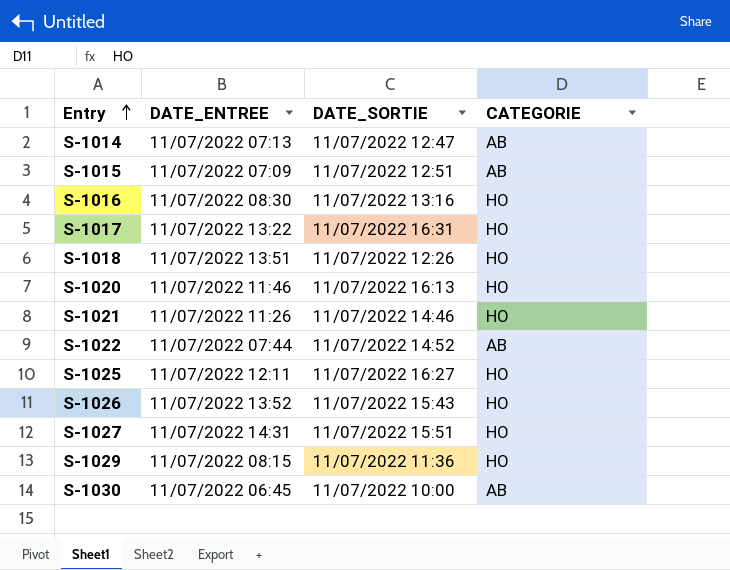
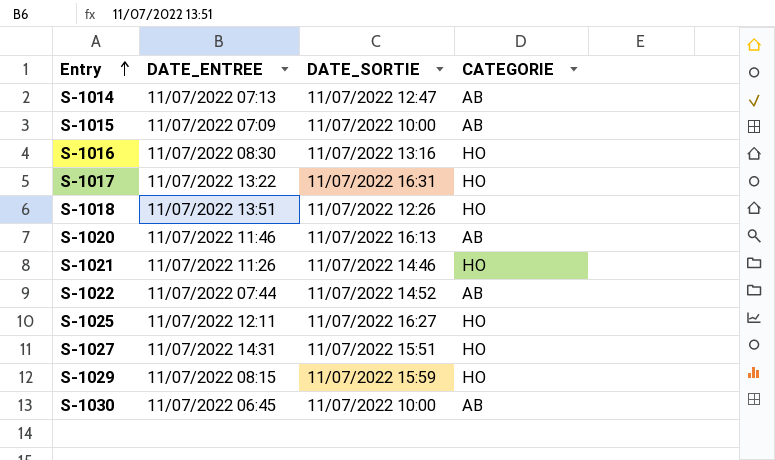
row S-1026: 11/07/2022 13:52 | 11/07/2022 15:43 | HO -> none
S-1015 | DATE_SORTIE: 11/07/2022 12:51 -> 11/07/2022 10:00
S-1020 | CATEGORIE: HO -> AB
S-1029 | DATE_SORTIE: 11/07/2022 11:36 -> 11/07/2022 15:59

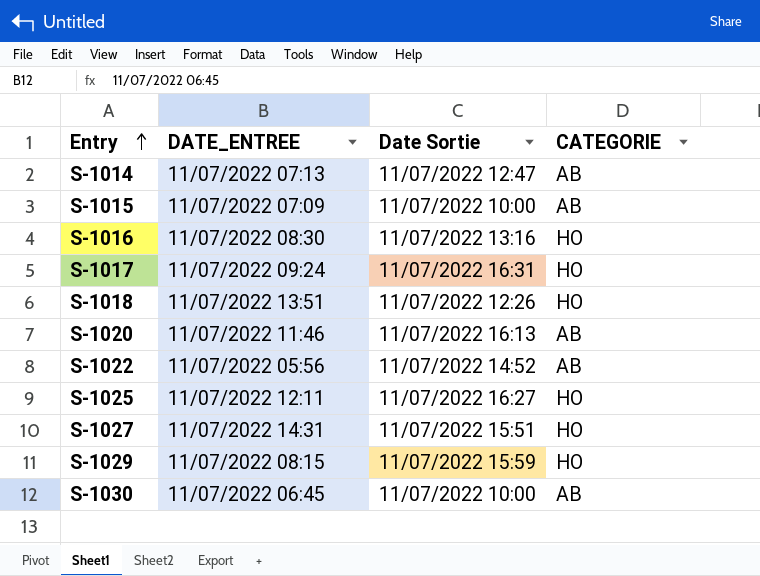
column name: DATE_SORTIE -> Date Sortie
row S-1021: 11/07/2022 11:26 | 11/07/2022 14:46 | HO -> none
S-1017 | DATE_ENTREE: 11/07/2022 13:22 -> 11/07/2022 09:24
S-1022 | DATE_ENTREE: 11/07/2022 07:44 -> 11/07/2022 05:56

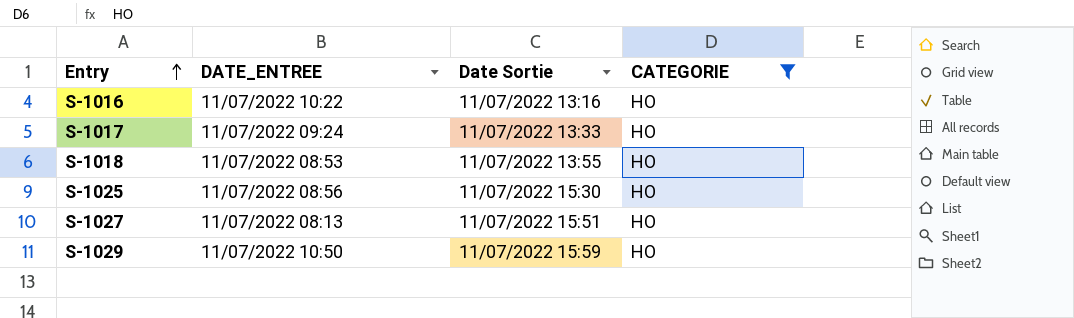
filter: none -> CATEGORIE = HO
S-1016 | DATE_ENTREE: 11/07/2022 08:30 -> 11/07/2022 10:22
S-1017 | Date Sortie: 11/07/2022 16:31 -> 11/07/2022 13:33
S-1018 | DATE_ENTREE: 11/07/2022 13:51 -> 11/07/2022 08:53
S-1018 | Date Sortie: 11/07/2022 12:26 -> 11/07/2022 13:55
S-1025 | DATE_ENTREE: 11/07/2022 12:11 -> 11/07/2022 08:56
S-1025 | Date Sortie: 11/07/2022 16:27 -> 11/07/2022 15:30
S-1027 | DATE_ENTREE: 11/07/2022 14:31 -> 11/07/2022 08:13
S-1029 | DATE_ENTREE: 11/07/2022 08:15 -> 11/07/2022 10:50

